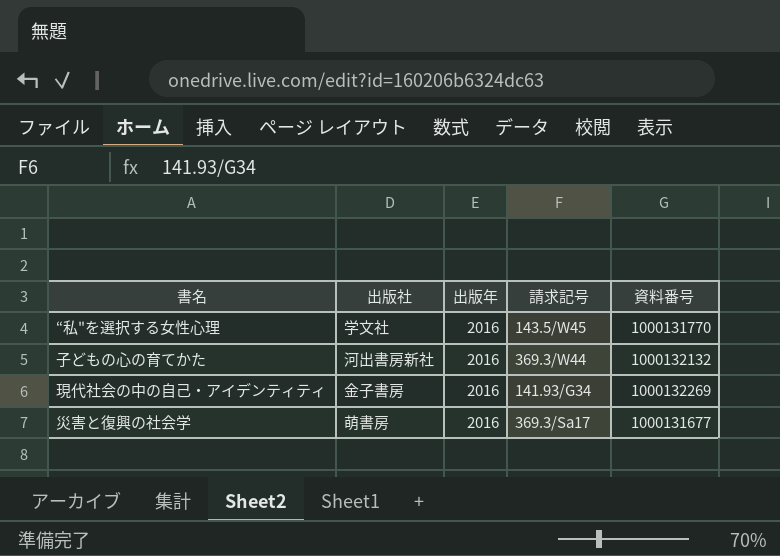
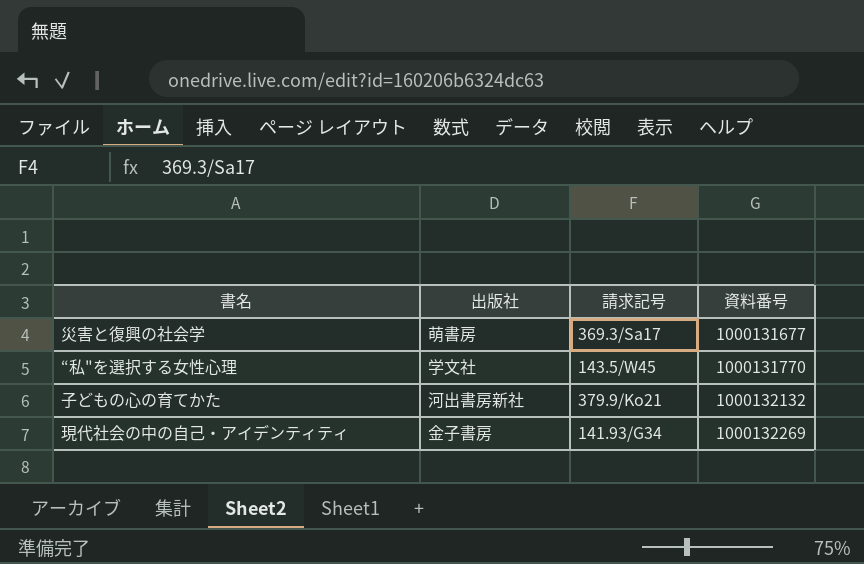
row order: none -> 資料番号 ascending
column 出版年 | position: 3 -> none
子どもの心の育てかた | 請求記号: 369.3/W44 -> 379.9/Ko21

